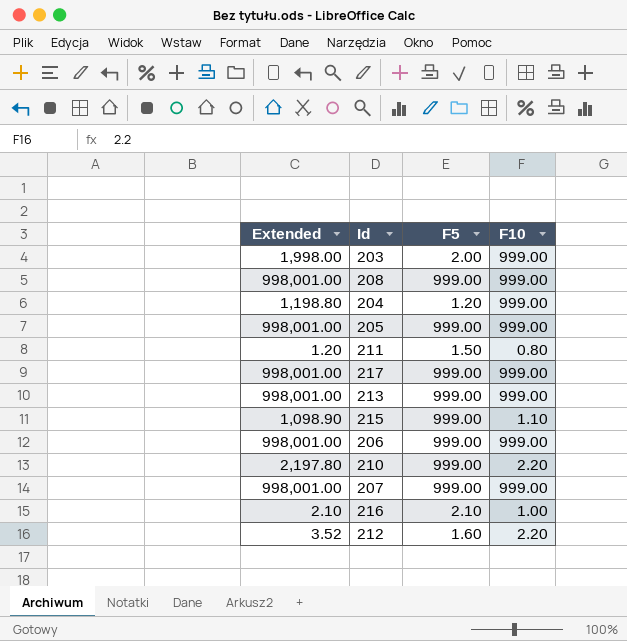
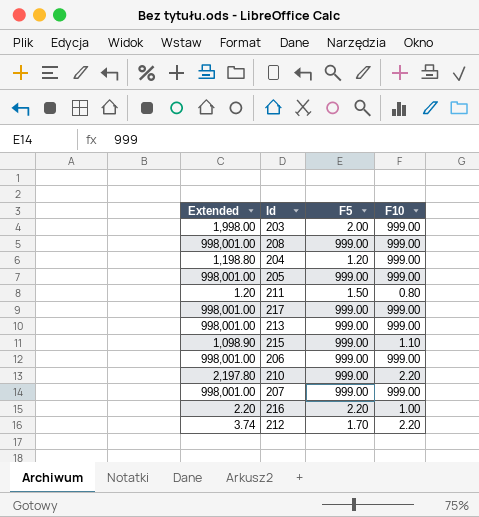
216 | Extended: 2.10 -> 2.20
216 | F5: 2.10 -> 2.20
212 | Extended: 3.52 -> 3.74
212 | F5: 1.60 -> 1.70

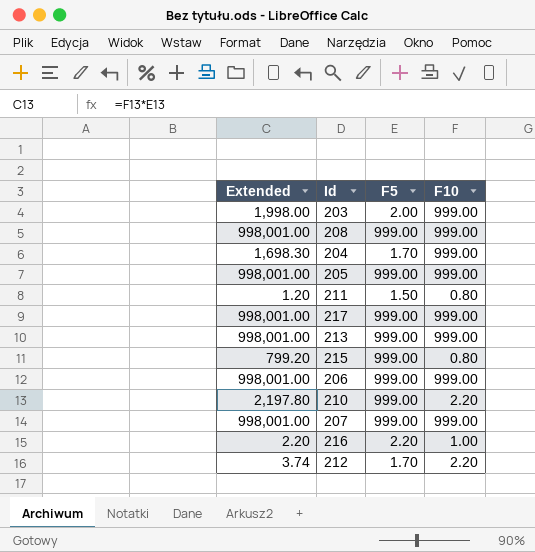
204 | Extended: 1,198.80 -> 1,698.30
204 | F5: 1.20 -> 1.70
215 | Extended: 1,098.90 -> 799.20
215 | F10: 1.10 -> 0.80

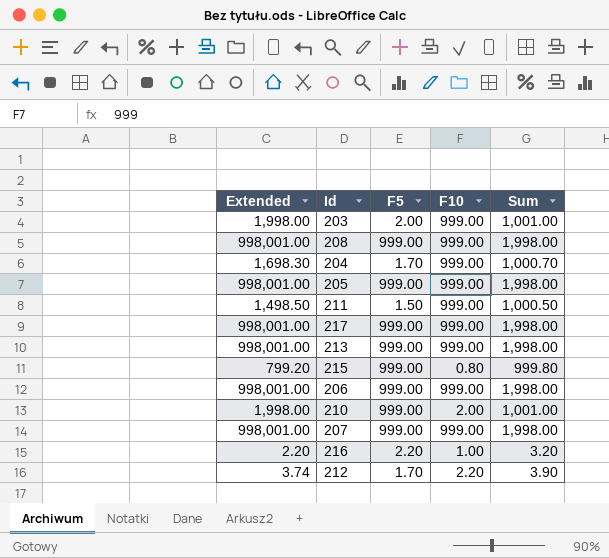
column Sum | formula: none -> [F5] + [F10]
211 | Extended: 1.20 -> 1,498.50
211 | F10: 0.80 -> 999.00
210 | Extended: 2,197.80 -> 1,998.00
210 | F10: 2.20 -> 2.00

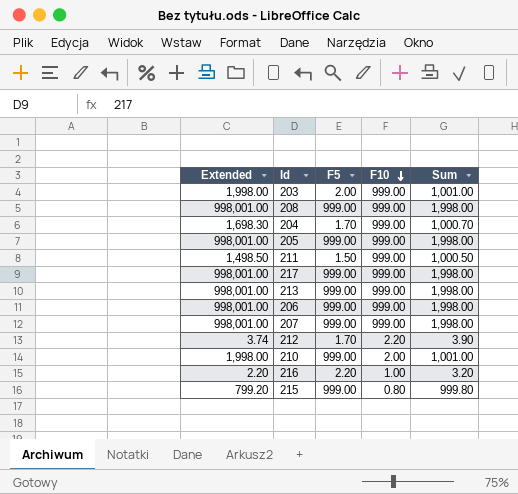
row order: none -> F10 descending

